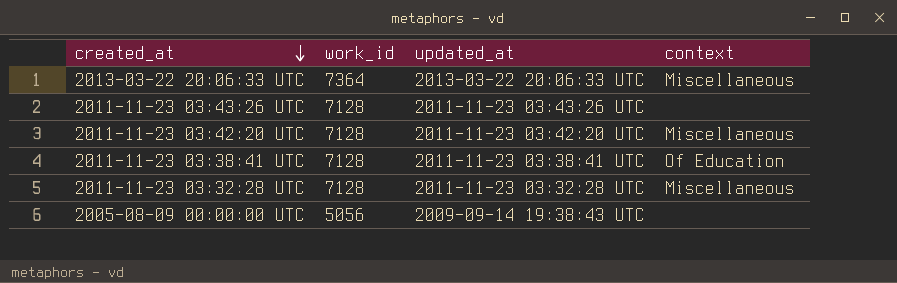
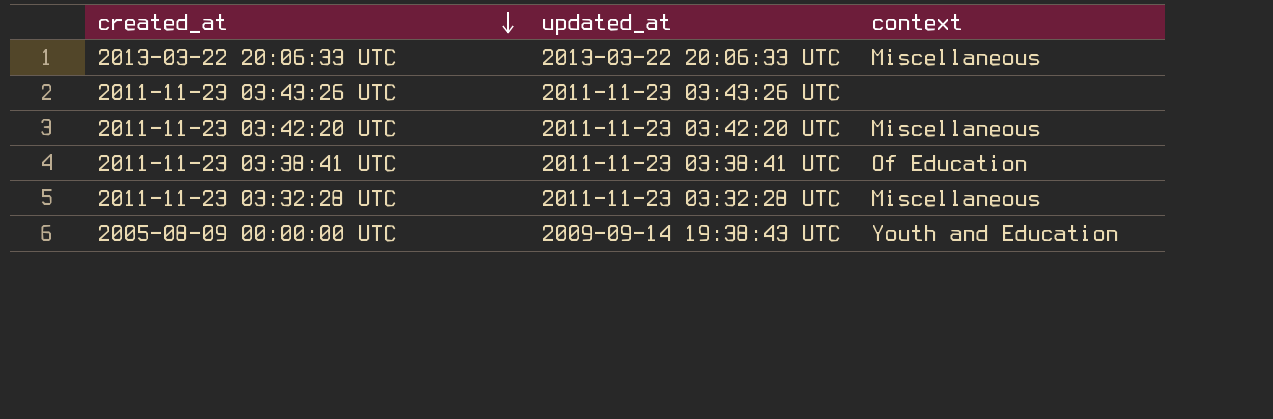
column work_id | position: 2 -> none
2005-08-09 00:00:00 UTC | context: none -> Youth and Education

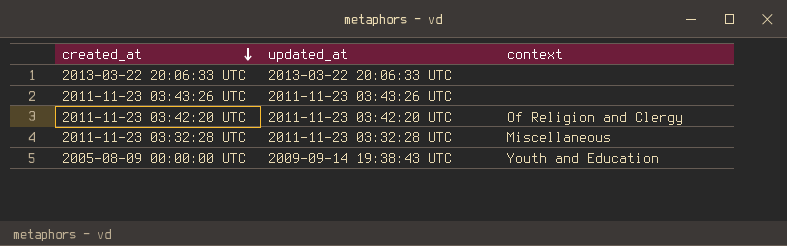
row 2011-11-23 03:38:41 UTC: 2011-11-23 03:38:41 UTC | Of Education -> none
2013-03-22 20:06:33 UTC | context: Miscellaneous -> none
2011-11-23 03:42:20 UTC | context: Miscellaneous -> Of Religion and Clergy

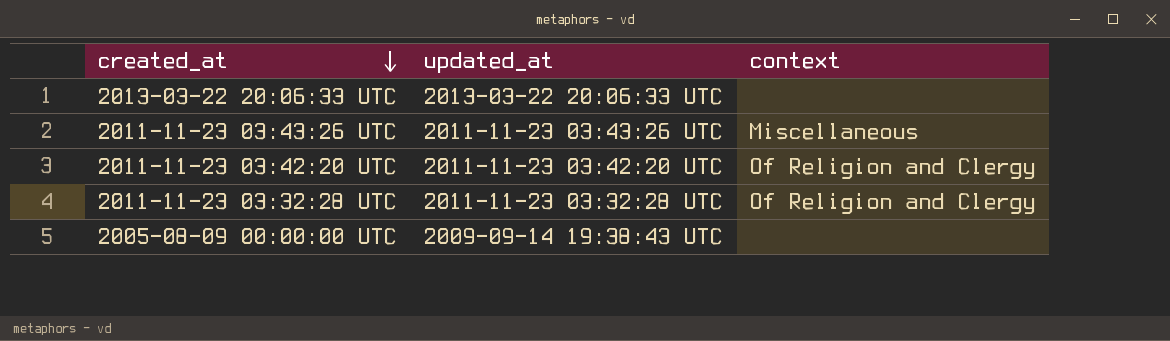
2011-11-23 03:43:26 UTC | context: none -> Miscellaneous
2011-11-23 03:32:28 UTC | context: Miscellaneous -> Of Religion and Clergy
2005-08-09 00:00:00 UTC | context: Youth and Education -> none

